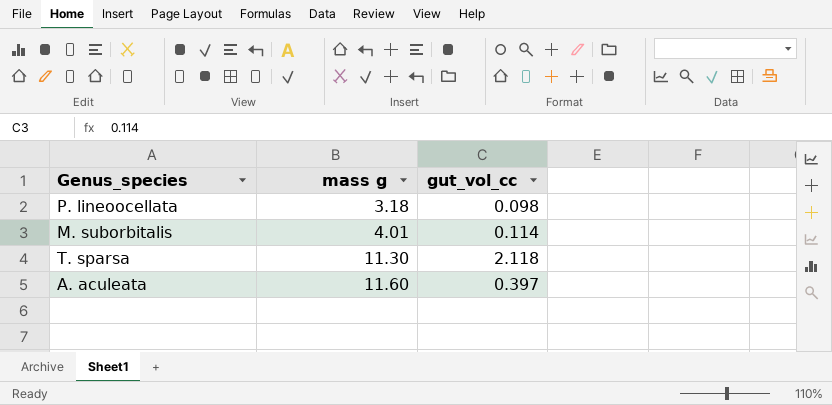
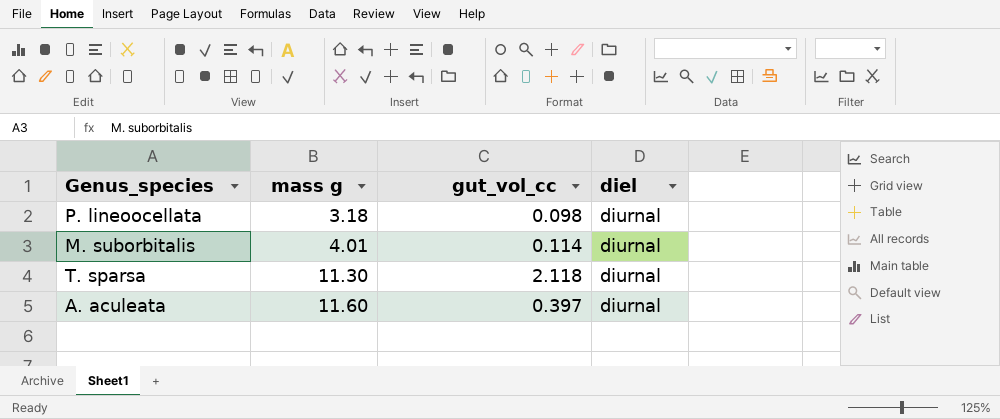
column diel | position: none -> 4

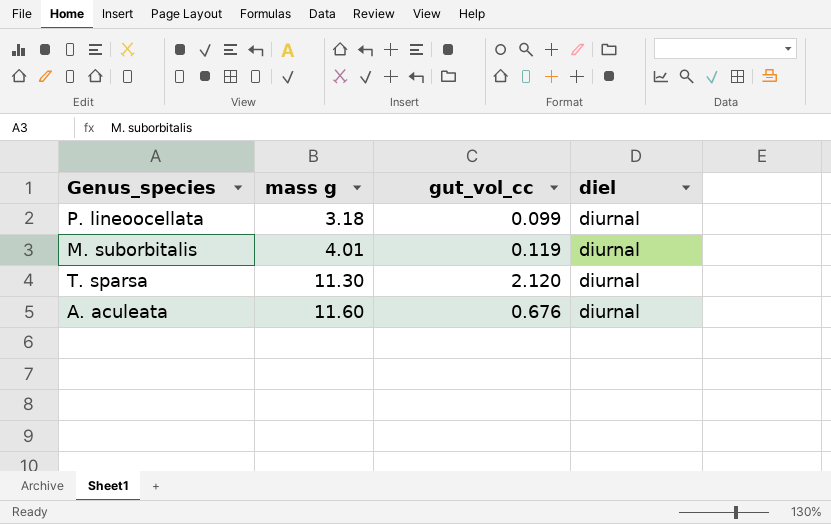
P. lineoocellata | gut_vol_cc: 0.098 -> 0.099
M. suborbitalis | gut_vol_cc: 0.114 -> 0.119
T. sparsa | gut_vol_cc: 2.118 -> 2.120
A. aculeata | gut_vol_cc: 0.397 -> 0.676

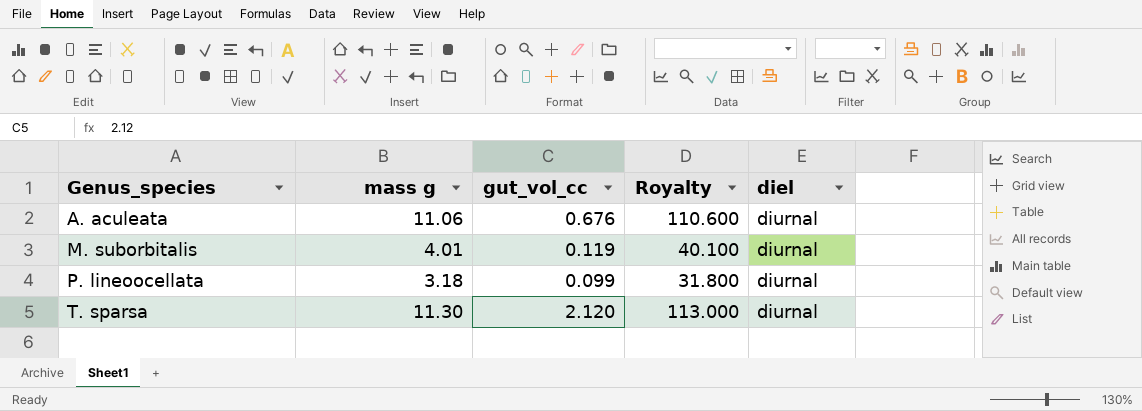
row order: mass g ascending -> Genus_species ascending
column Royalty | formula: none -> [mass g] * 10
A. aculeata | mass g: 11.60 -> 11.06

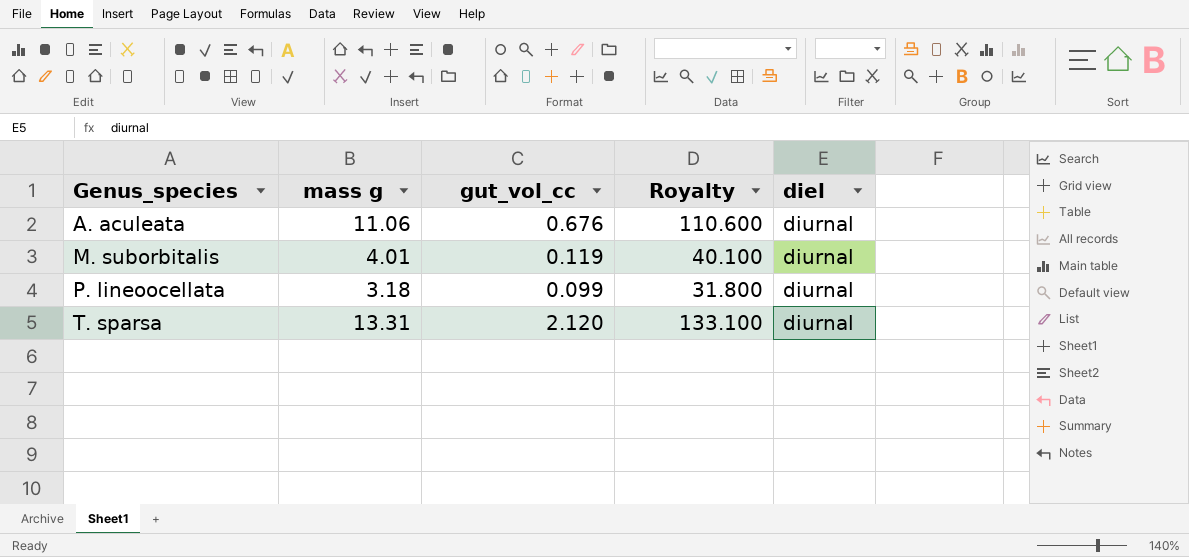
T. sparsa | mass g: 11.30 -> 13.31
T. sparsa | Royalty: 113.000 -> 133.100

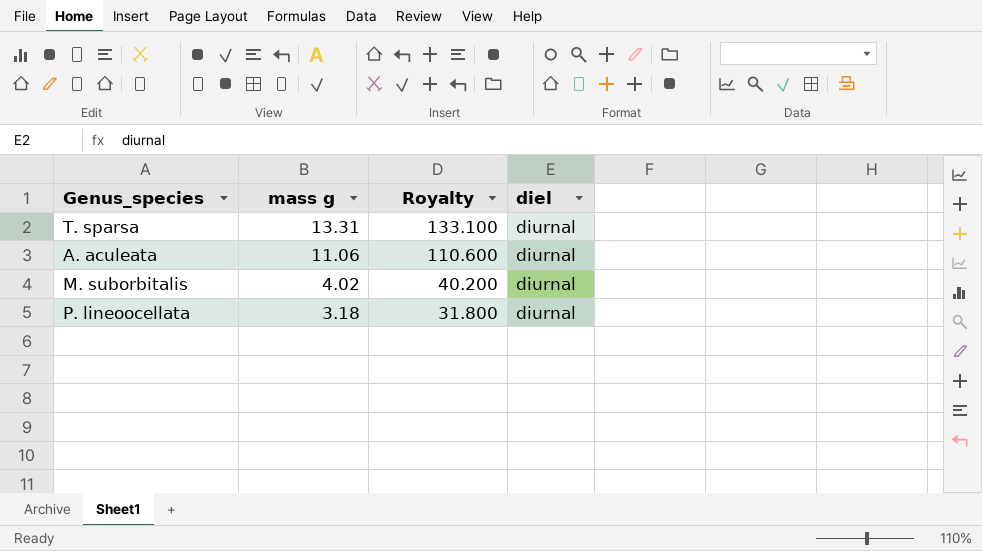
row order: Genus_species ascending -> mass g descending
column gut_vol_cc | position: 3 -> none
M. suborbitalis | mass g: 4.01 -> 4.02
M. suborbitalis | Royalty: 40.100 -> 40.200

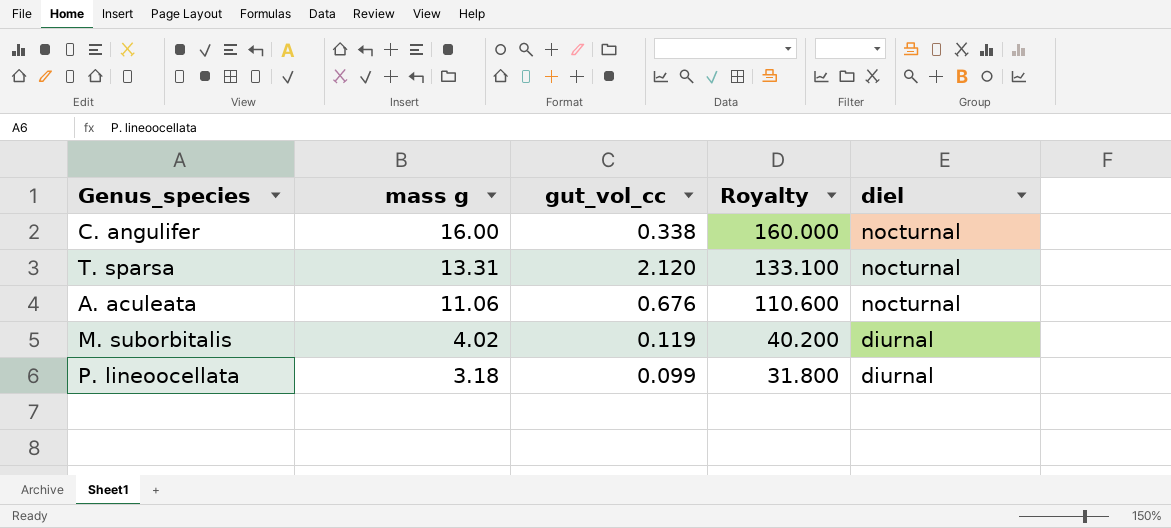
column gut_vol_cc | position: none -> 3
row C. angulifer: none -> 16.00 | 0.338 | 160.000 | nocturnal
T. sparsa | diel: diurnal -> nocturnal
A. aculeata | diel: diurnal -> nocturnal

